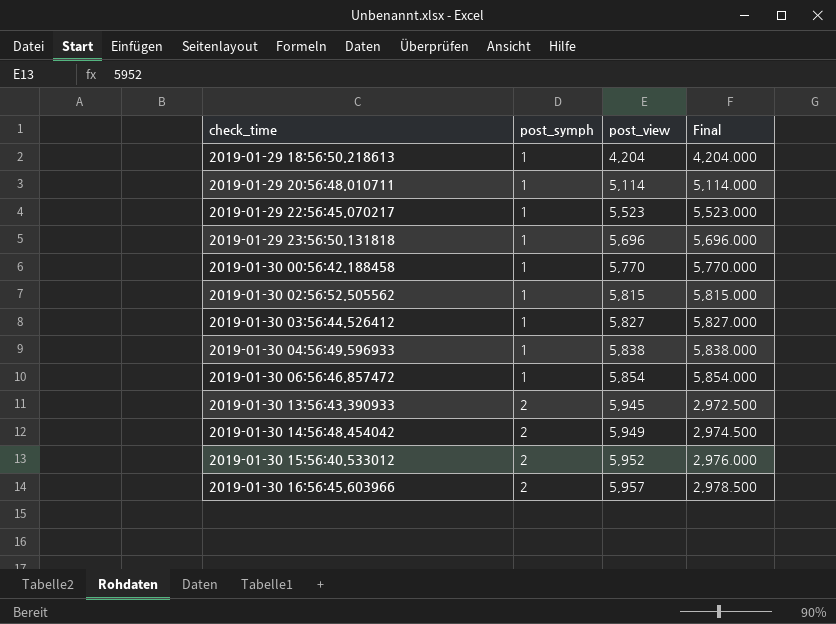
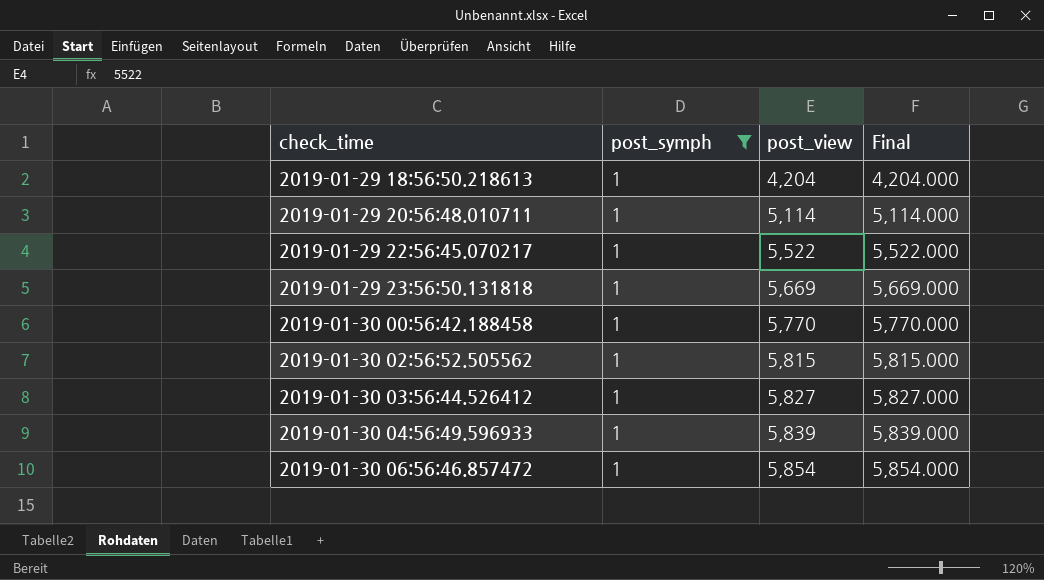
filter: none -> post_symph = 1
2019-01-29 22:56:45.070217 | post_view: 5,523 -> 5,522
2019-01-29 22:56:45.070217 | Final: 5,523.000 -> 5,522.000
2019-01-29 23:56:50.131818 | post_view: 5,696 -> 5,669
2019-01-29 23:56:50.131818 | Final: 5,696.000 -> 5,669.000
2019-01-30 04:56:49.596933 | post_view: 5,838 -> 5,839
2019-01-30 04:56:49.596933 | Final: 5,838.000 -> 5,839.000

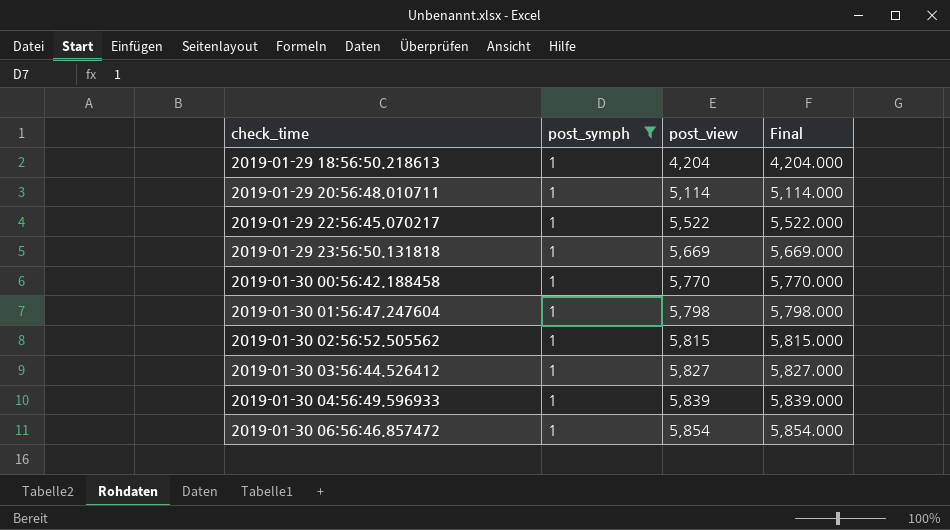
row 2019-01-30 01:56:47.247604: none -> 1 | 5,798 | 5,798.000

